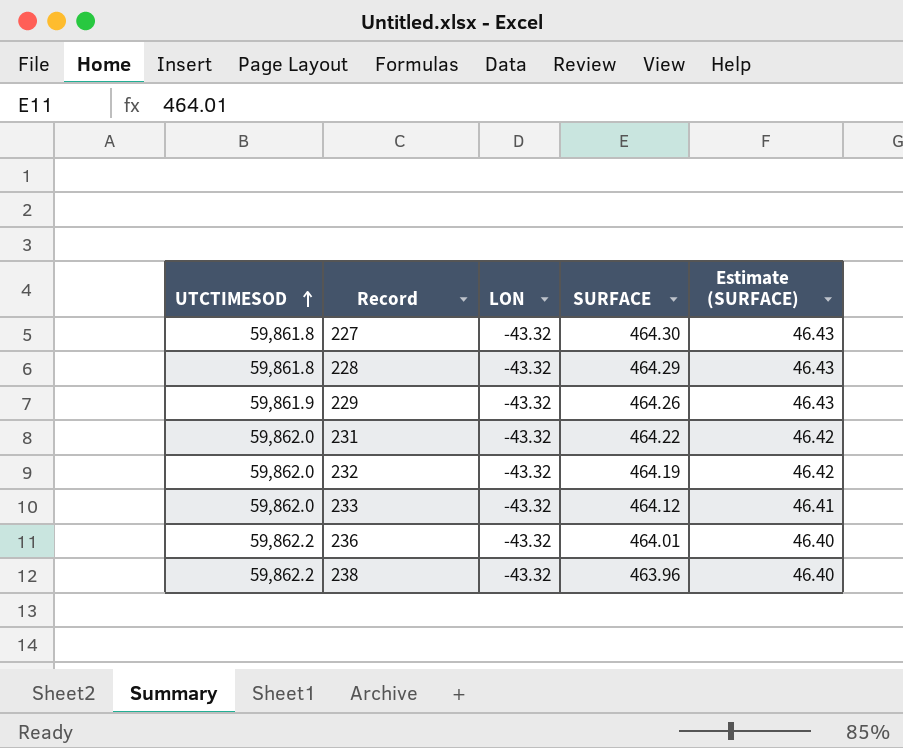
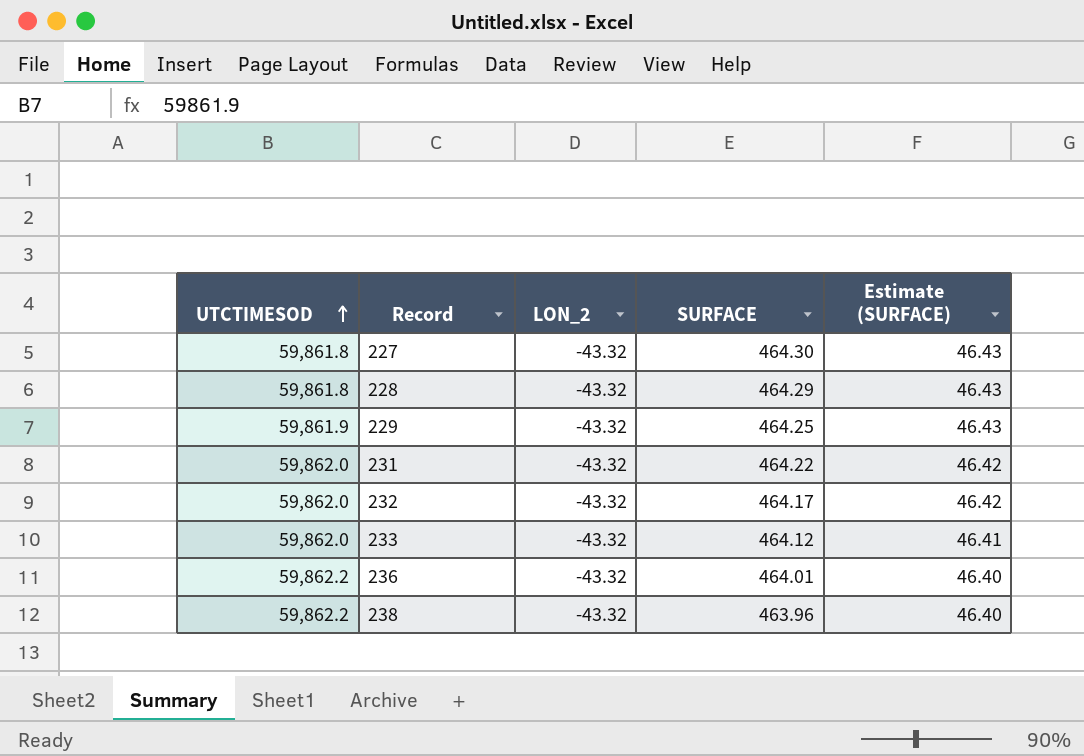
column name: LON -> LON_2
229 | SURFACE: 464.26 -> 464.25
232 | SURFACE: 464.19 -> 464.17

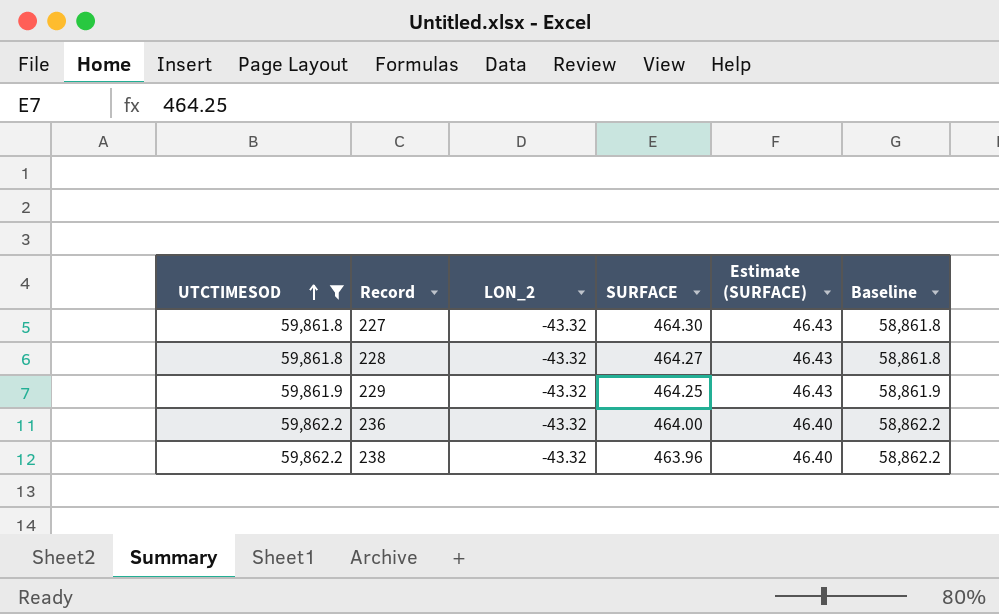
filter: none -> UTCTIMESOD != 59,862.0
column Baseline | formula: none -> [UTCTIMESOD] - 1000
228 | SURFACE: 464.29 -> 464.27
236 | SURFACE: 464.01 -> 464.00

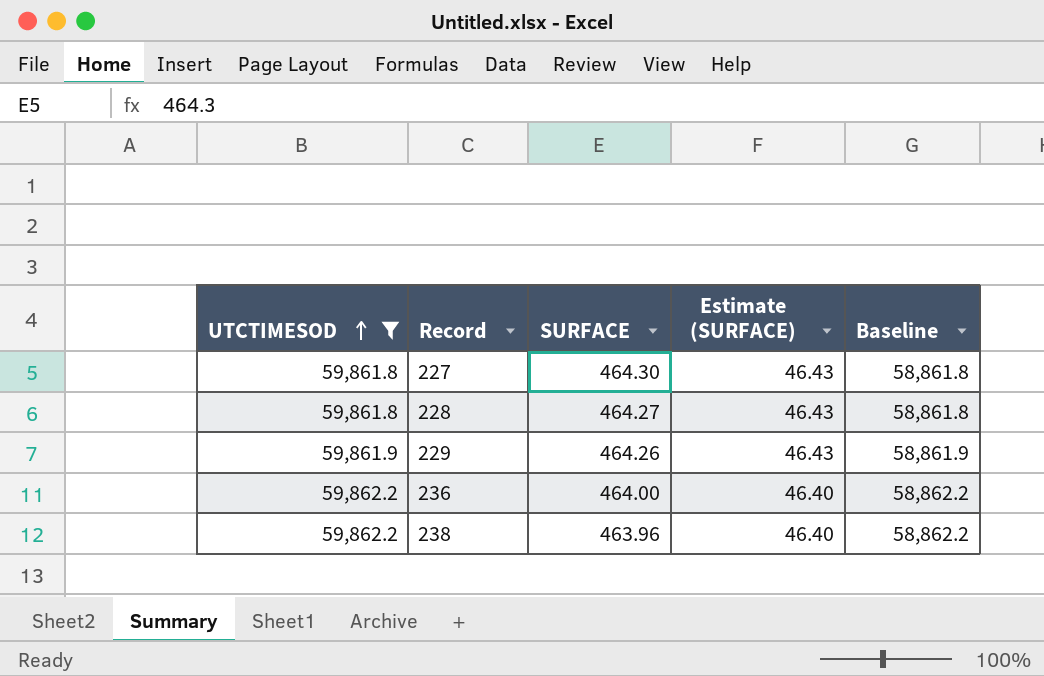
column LON_2 | position: 3 -> none
229 | SURFACE: 464.25 -> 464.26

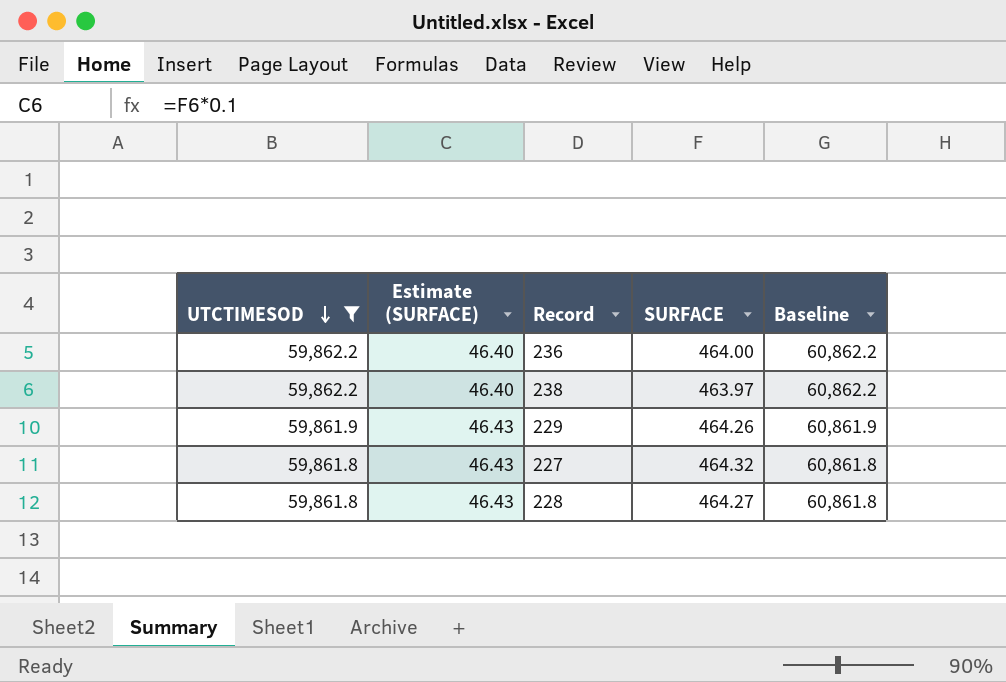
row order: UTCTIMESOD ascending -> UTCTIMESOD descending
column Estimate (SURFACE) | position: 4 -> 2
column Baseline | formula: [UTCTIMESOD] - 1000 -> [UTCTIMESOD] + 1000
238 | SURFACE: 463.96 -> 463.97
227 | SURFACE: 464.30 -> 464.32

